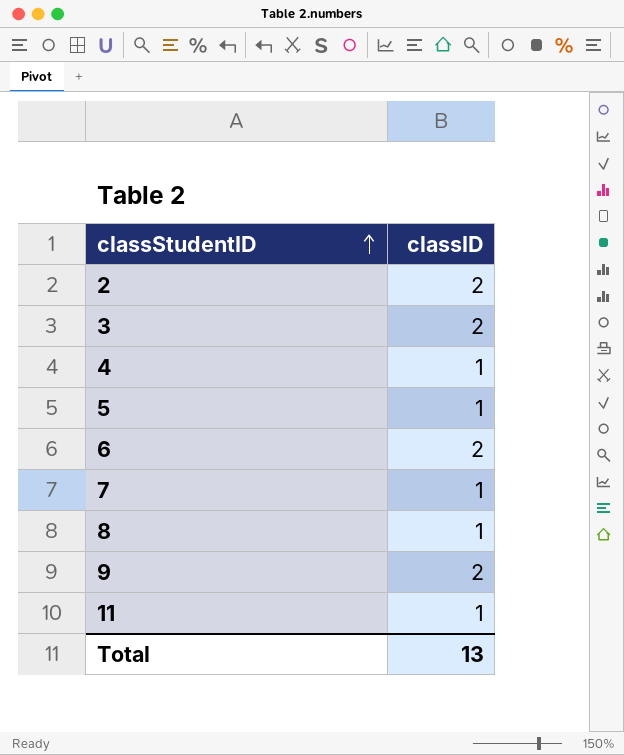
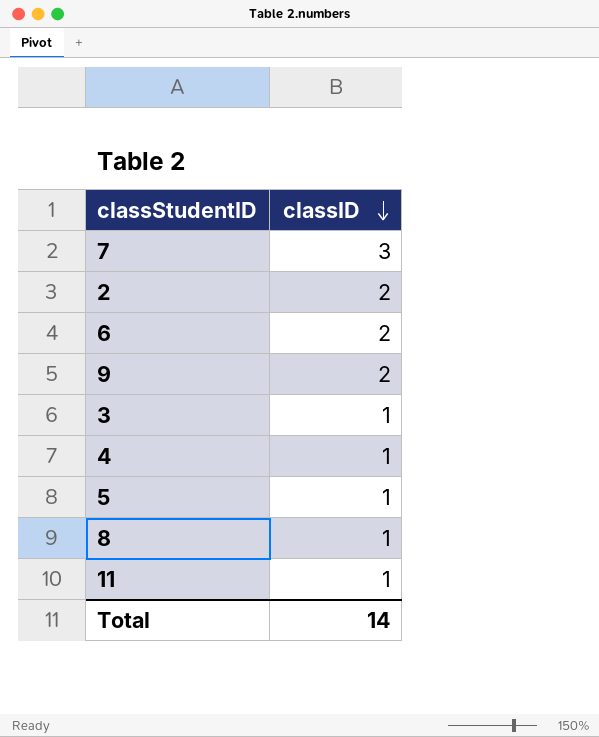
row order: classStudentID ascending -> classID descending
7 | classID: 1 -> 3
3 | classID: 2 -> 1
Total | classID: 13 -> 14

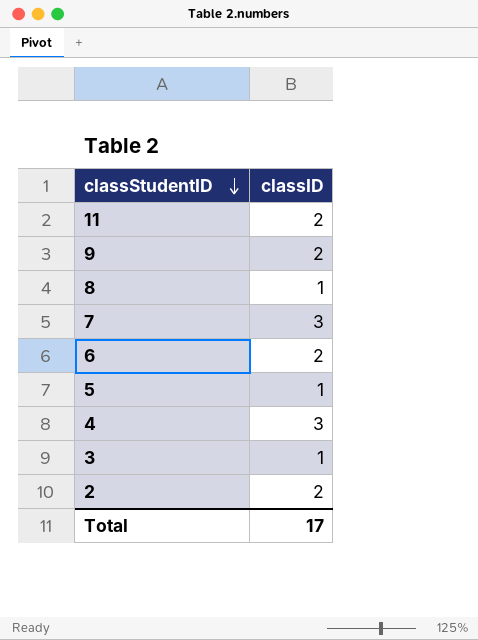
row order: classID descending -> classStudentID descending
11 | classID: 1 -> 2
4 | classID: 1 -> 3
Total | classID: 14 -> 17

